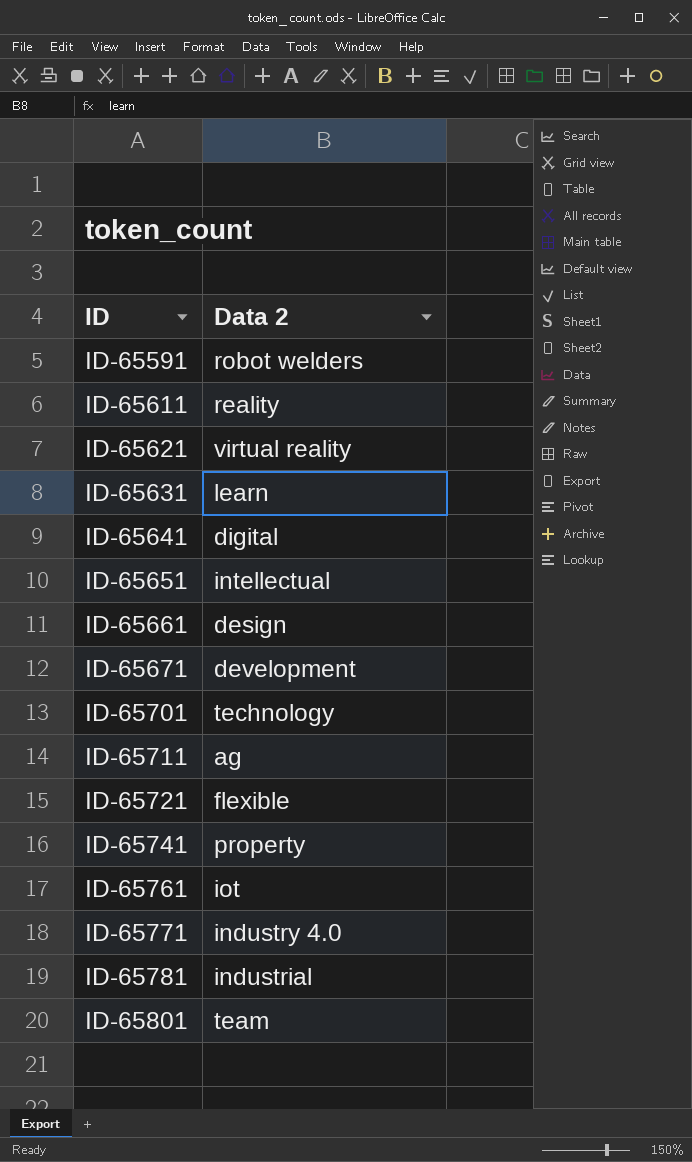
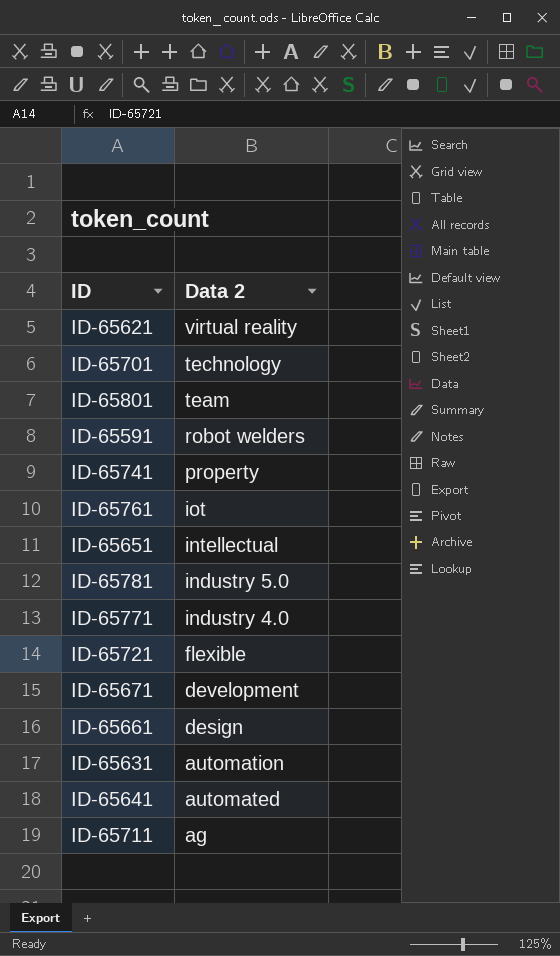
row order: ID ascending -> Data 2 descending
row ID-65611: reality -> none
ID-65781 | Data 2: industrial -> industry 5.0
ID-65631 | Data 2: learn -> automation
ID-65641 | Data 2: digital -> automated

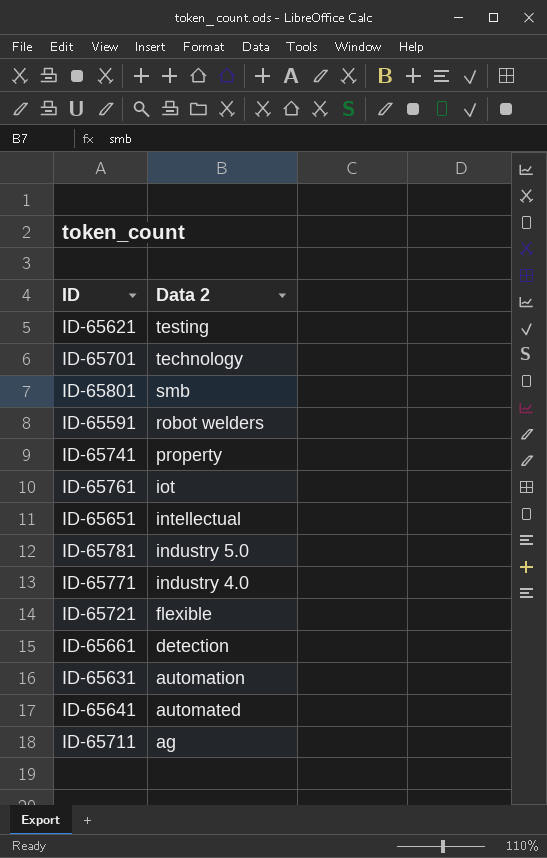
row ID-65671: development -> none
ID-65621 | Data 2: virtual reality -> testing
ID-65801 | Data 2: team -> smb
ID-65661 | Data 2: design -> detection

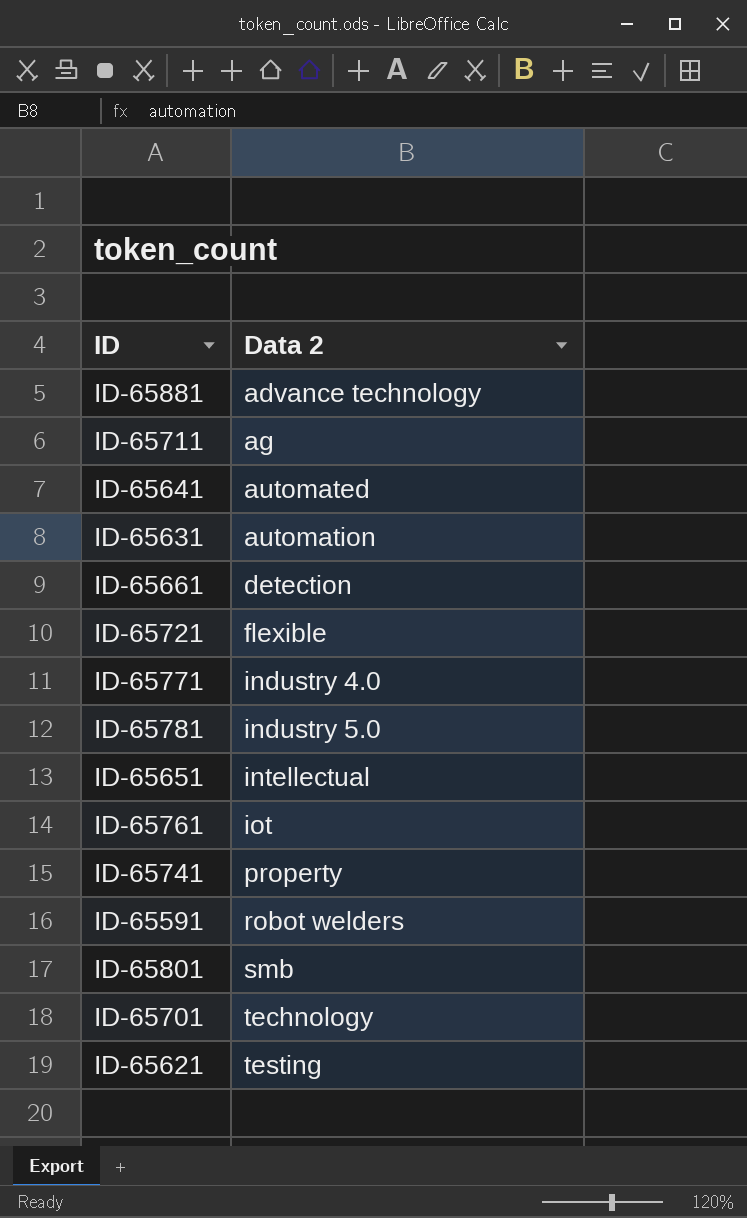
row order: Data 2 descending -> Data 2 ascending
row ID-65881: none -> advance technology

